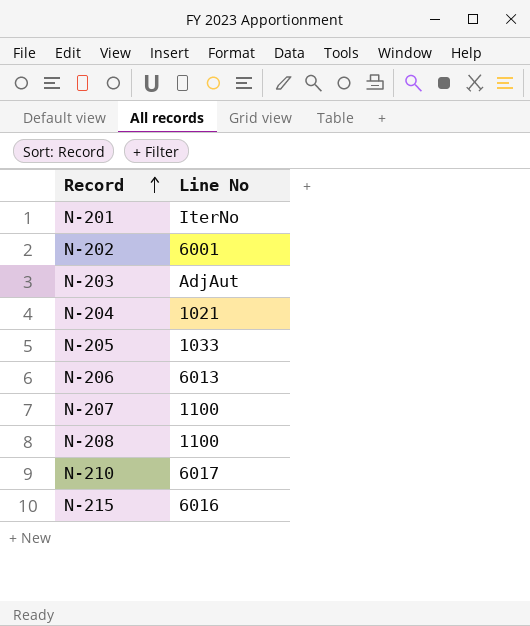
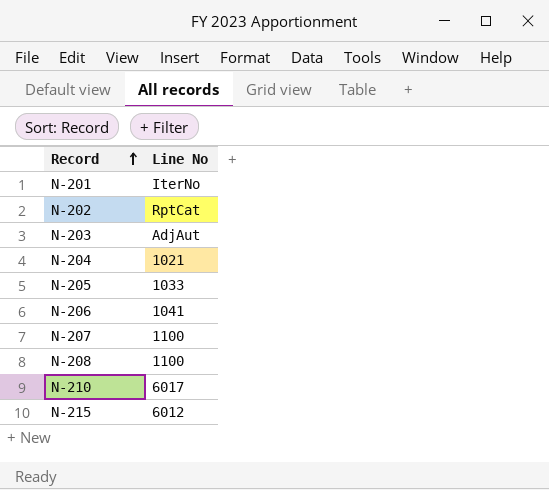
N-202 | Line No: 6001 -> RptCat
N-206 | Line No: 6013 -> 1041
N-215 | Line No: 6016 -> 6012

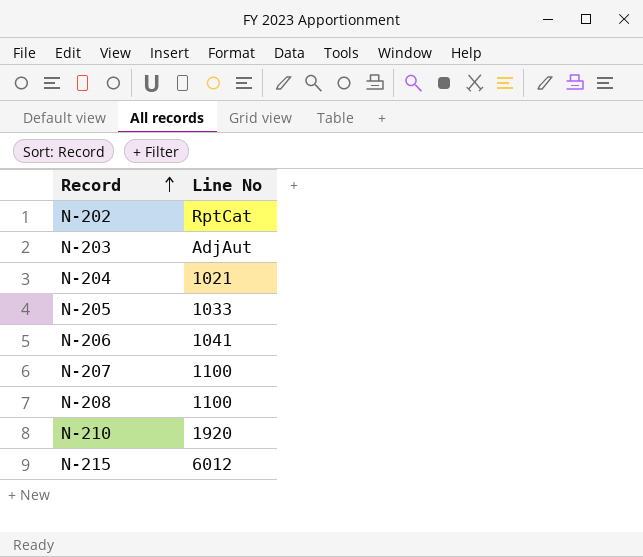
row N-201: IterNo -> none
N-210 | Line No: 6017 -> 1920

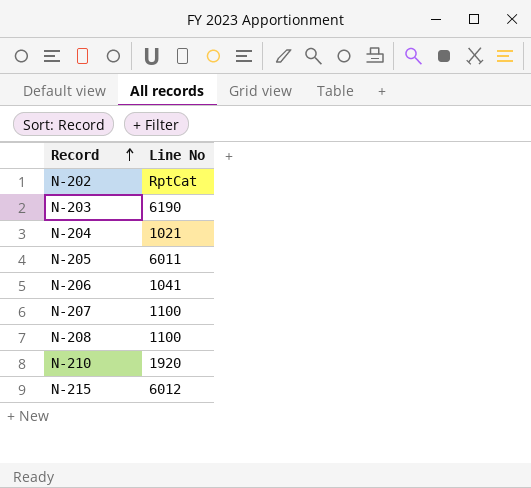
N-203 | Line No: AdjAut -> 6190
N-205 | Line No: 1033 -> 6011

